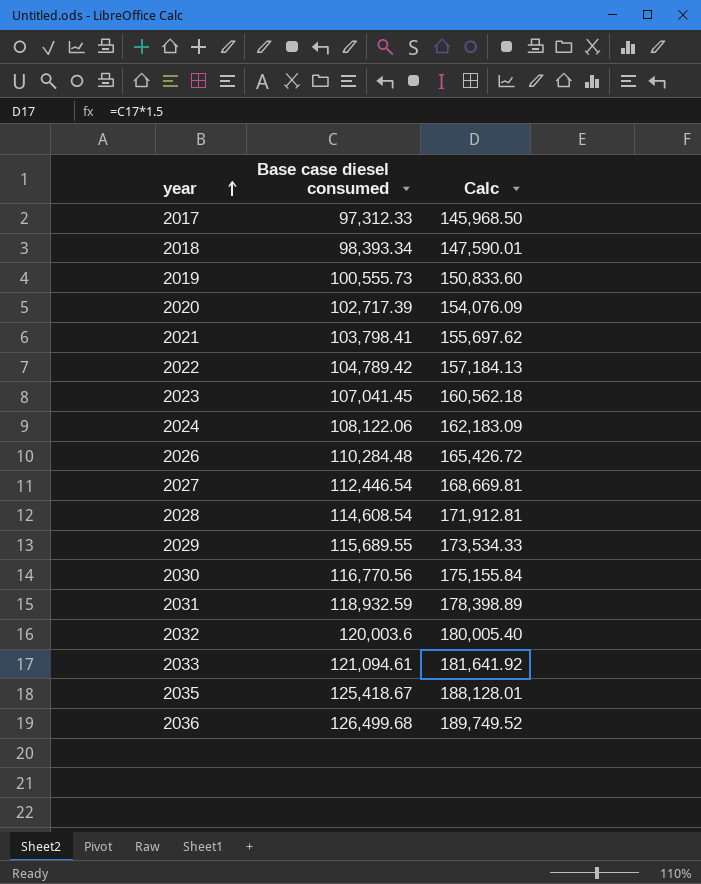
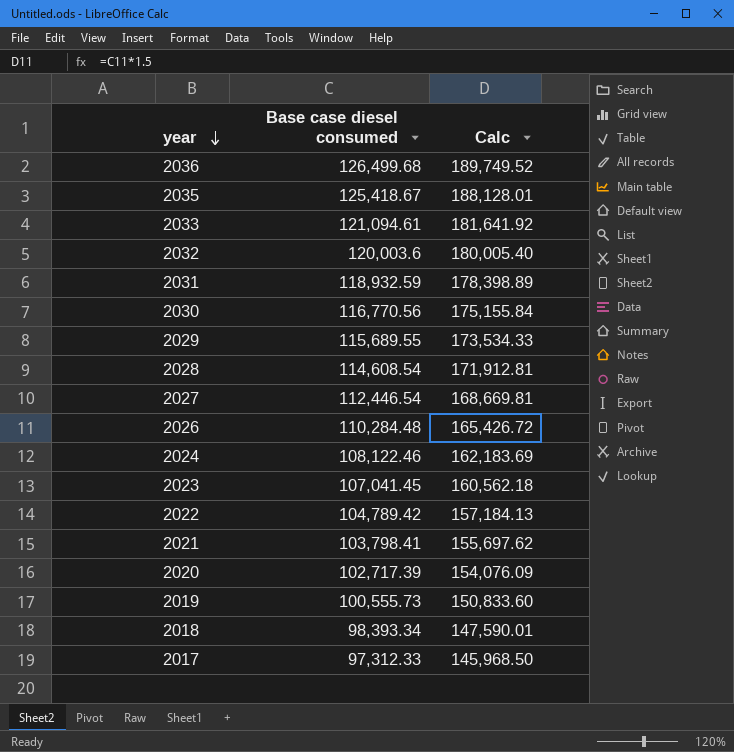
row order: year ascending -> year descending
2024 | Base case diesel consumed: 108,122.06 -> 108,122.46
2024 | Calc: 162,183.09 -> 162,183.69

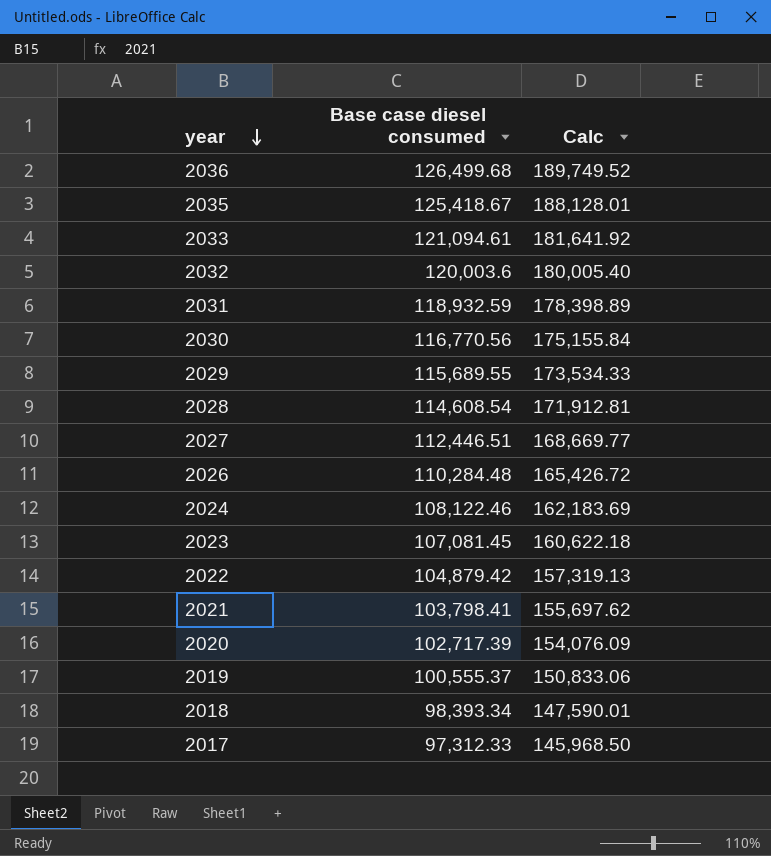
2027 | Base case diesel consumed: 112,446.54 -> 112,446.51
2027 | Calc: 168,669.81 -> 168,669.77
2023 | Base case diesel consumed: 107,041.45 -> 107,081.45
2023 | Calc: 160,562.18 -> 160,622.18
2022 | Base case diesel consumed: 104,789.42 -> 104,879.42
2022 | Calc: 157,184.13 -> 157,319.13
2019 | Base case diesel consumed: 100,555.73 -> 100,555.37
2019 | Calc: 150,833.60 -> 150,833.06

